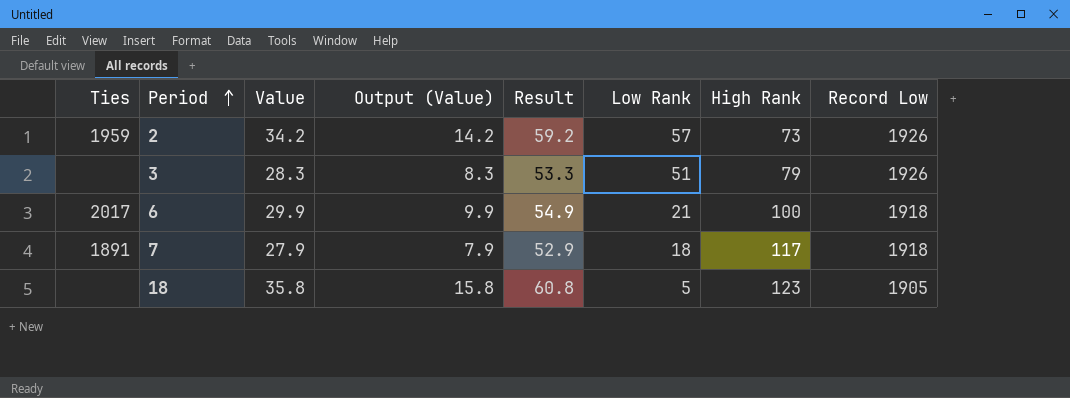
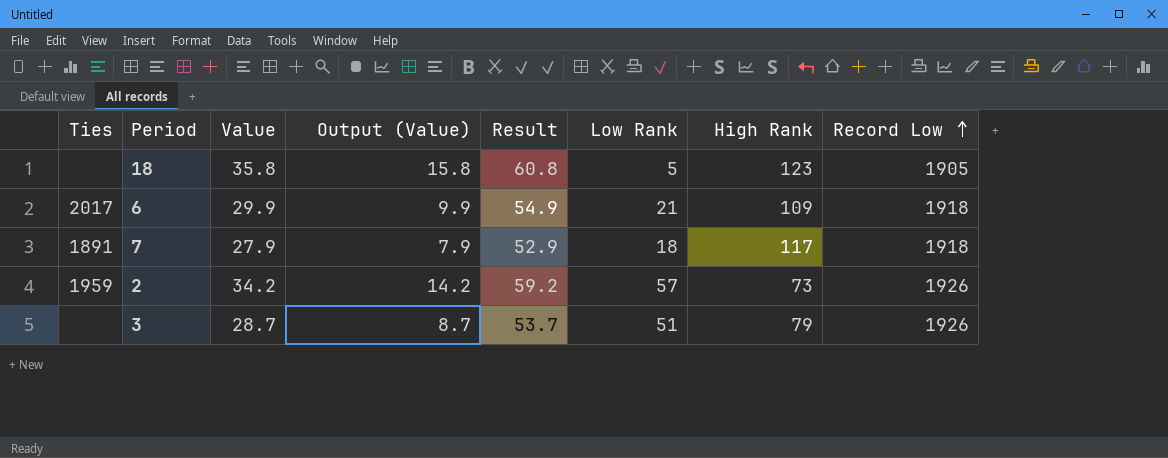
row order: Period ascending -> Record Low ascending
6 | High Rank: 100 -> 109
3 | Value: 28.3 -> 28.7
3 | Output (Value): 8.3 -> 8.7
3 | Result: 53.3 -> 53.7

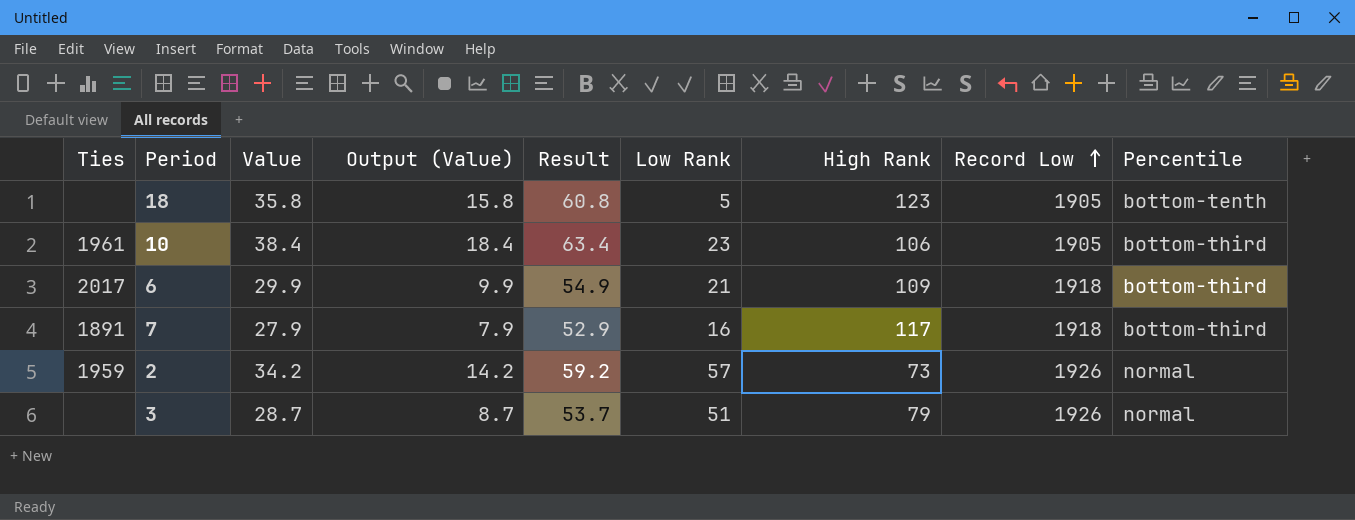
column Percentile | position: none -> 9
row 10: none -> 1961 | 38.4 | 18.4 | 63.4 | 23 | 106 | 1905 | bottom-third
7 | Low Rank: 18 -> 16

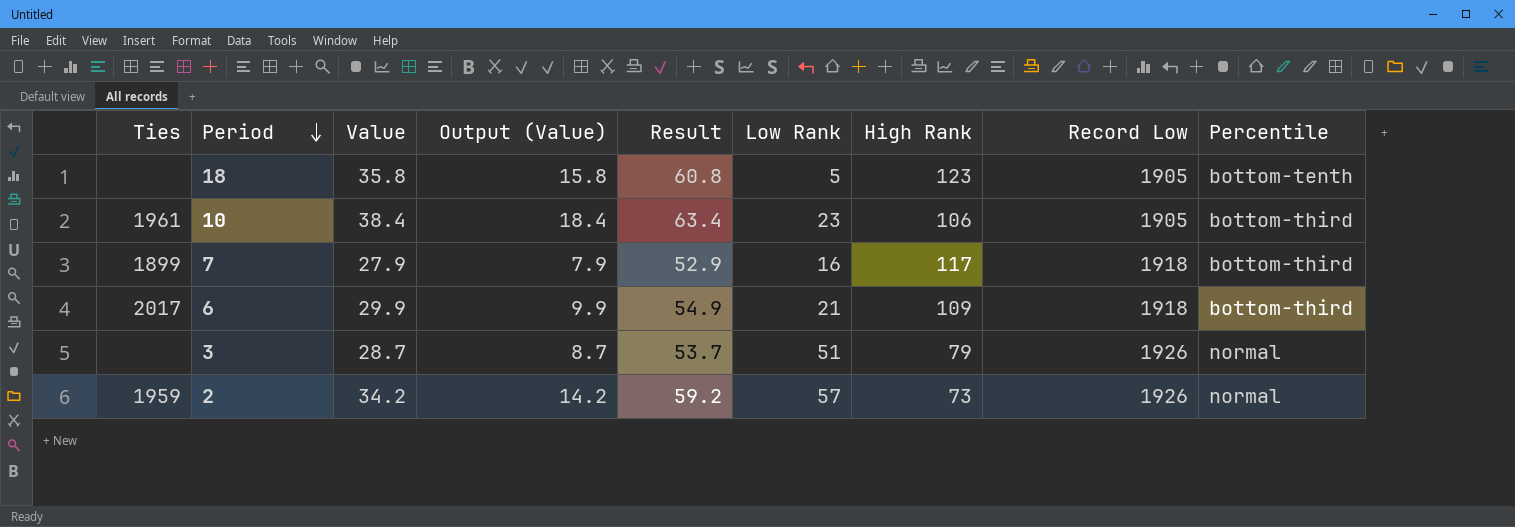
row order: Record Low ascending -> Period descending
7 | Ties: 1891 -> 1899

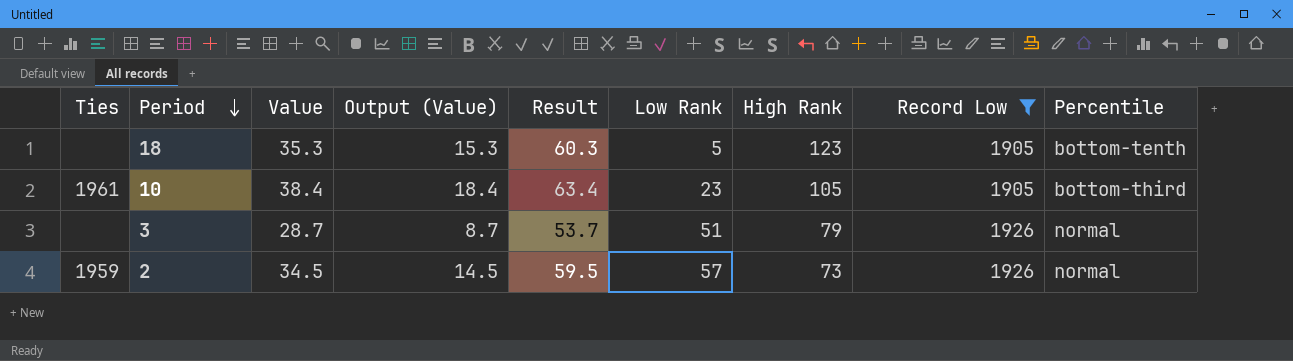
filter: none -> Record Low != 1918
18 | Value: 35.8 -> 35.3
18 | Output (Value): 15.8 -> 15.3
18 | Result: 60.8 -> 60.3
10 | High Rank: 106 -> 105
2 | Value: 34.2 -> 34.5
2 | Output (Value): 14.2 -> 14.5
2 | Result: 59.2 -> 59.5

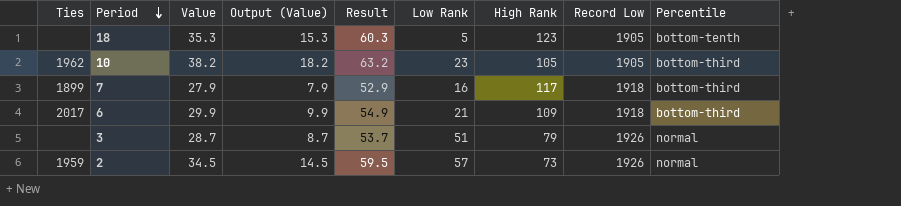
filter: Record Low != 1918 -> none
10 | Ties: 1961 -> 1962
10 | Value: 38.4 -> 38.2
10 | Output (Value): 18.4 -> 18.2
10 | Result: 63.4 -> 63.2

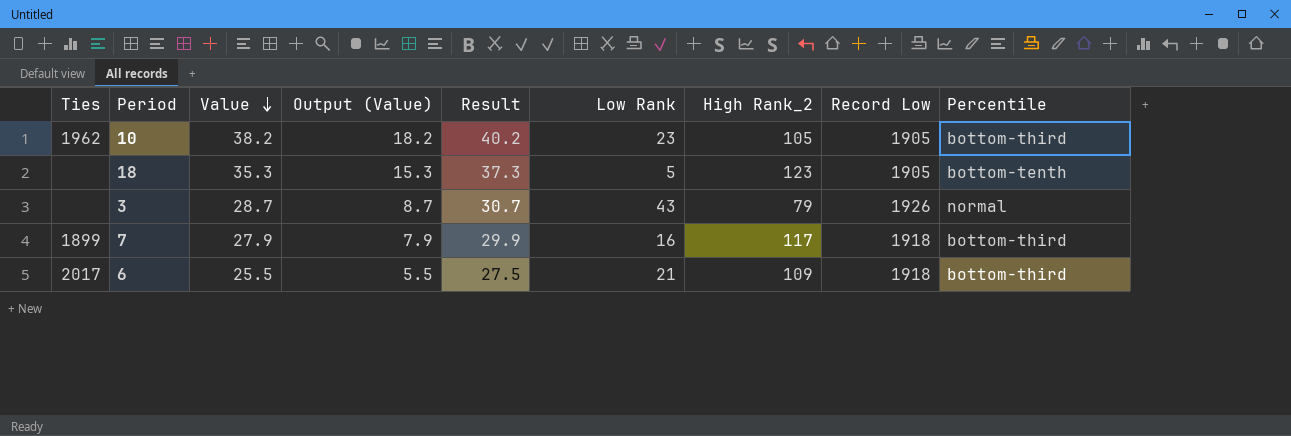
row order: Period descending -> Value descending
column Result | formula: [Value] + 25 -> [Value] + 2
column name: High Rank -> High Rank_2
row 2: 1959 | 34.5 | 14.5 | 59.5 | 57 | 73 | 1926 | normal -> none
3 | Low Rank: 51 -> 43
6 | Value: 29.9 -> 25.5
6 | Output (Value): 9.9 -> 5.5

